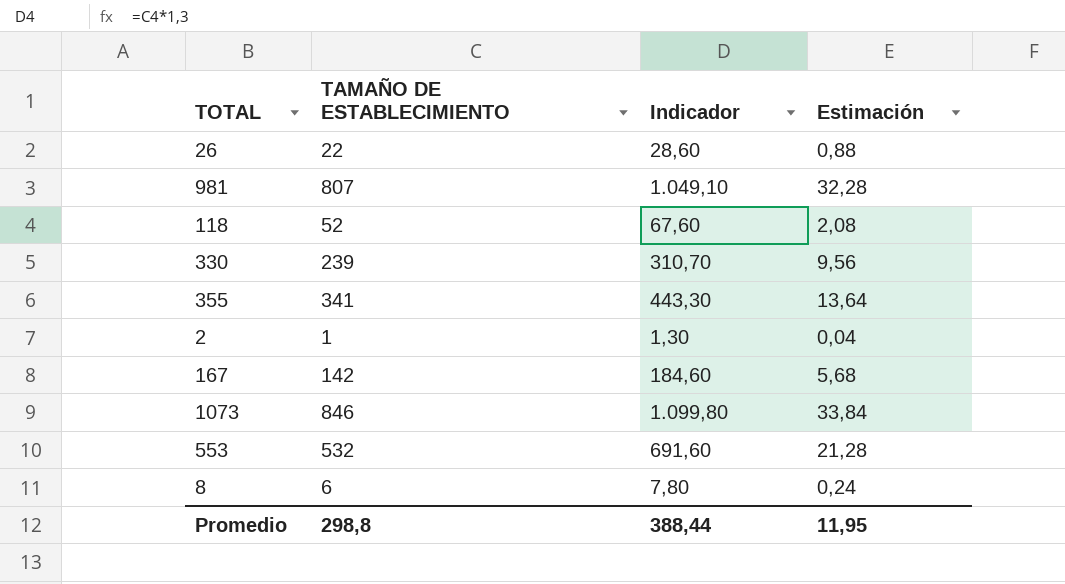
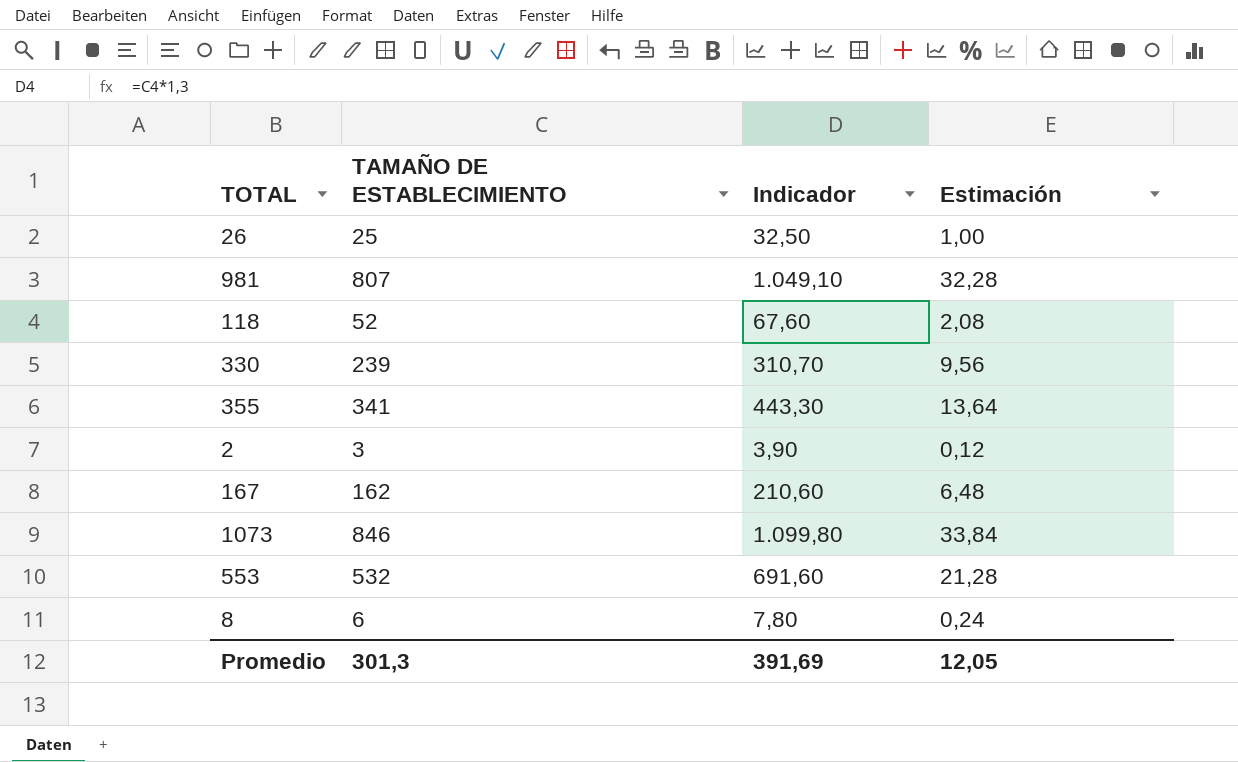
26 | TAMAÑO DE ESTABLECIMIENTO: 22 -> 25
26 | Indicador: 28,60 -> 32,50
26 | Estimación: 0,88 -> 1,00
2 | TAMAÑO DE ESTABLECIMIENTO: 1 -> 3
2 | Indicador: 1,30 -> 3,90
2 | Estimación: 0,04 -> 0,12
167 | TAMAÑO DE ESTABLECIMIENTO: 142 -> 162
167 | Indicador: 184,60 -> 210,60
167 | Estimación: 5,68 -> 6,48
Promedio | TAMAÑO DE ESTABLECIMIENTO: 298,8 -> 301,3
Promedio | Indicador: 388,44 -> 391,69
Promedio | Estimación: 11,95 -> 12,05

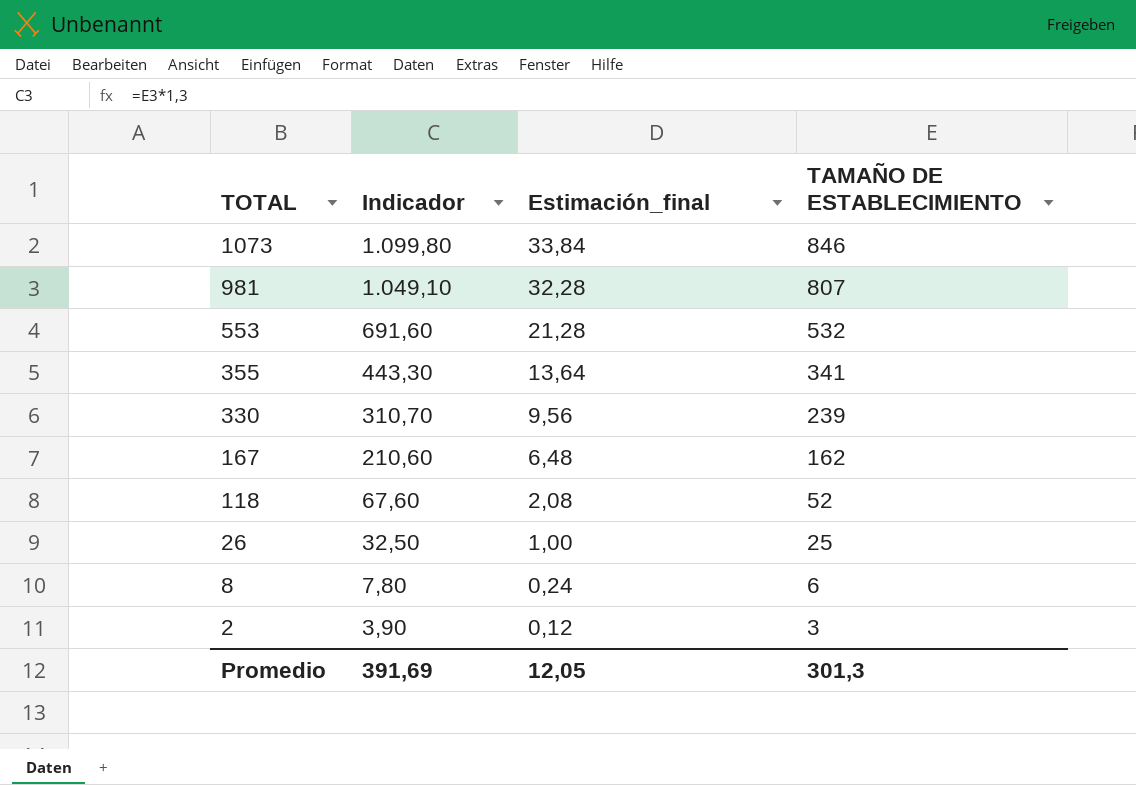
row order: none -> TOTAL descending
column name: Estimación -> Estimación_final
column TAMAÑO DE ESTABLECIMIENTO | position: 2 -> 4

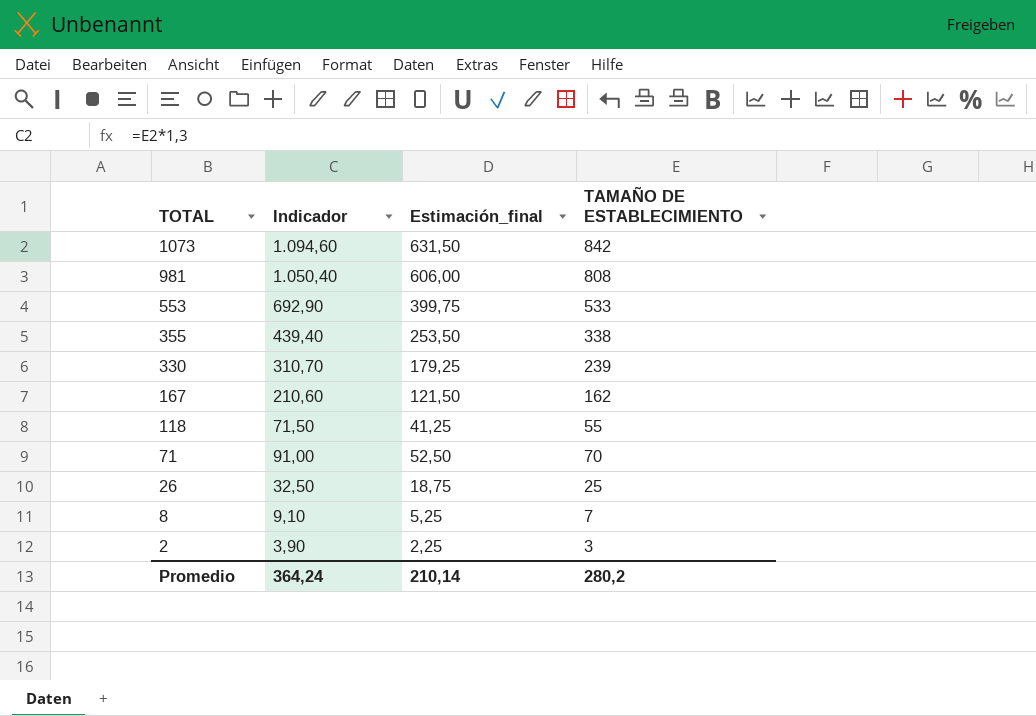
column Estimación_final | formula: [TAMAÑO DE ESTABLECIMIENTO] * 0,04 -> [TAMAÑO DE ESTABLECIMIENTO] * 0,75
1073 | Indicador: 1.099,80 -> 1.094,60
1073 | TAMAÑO DE ESTABLECIMIENTO: 846 -> 842
981 | Indicador: 1.049,10 -> 1.050,40
981 | TAMAÑO DE ESTABLECIMIENTO: 807 -> 808
553 | Indicador: 691,60 -> 692,90
553 | TAMAÑO DE ESTABLECIMIENTO: 532 -> 533
355 | Indicador: 443,30 -> 439,40
355 | TAMAÑO DE ESTABLECIMIENTO: 341 -> 338
118 | Indicador: 67,60 -> 71,50
118 | TAMAÑO DE ESTABLECIMIENTO: 52 -> 55
row 71: none -> 91,00 | 52,50 | 70
8 | Indicador: 7,80 -> 9,10
8 | TAMAÑO DE ESTABLECIMIENTO: 6 -> 7
Promedio | Indicador: 391,69 -> 364,24
Promedio | Estimación_final: 12,05 -> 210,14
Promedio | TAMAÑO DE ESTABLECIMIENTO: 301,3 -> 280,2

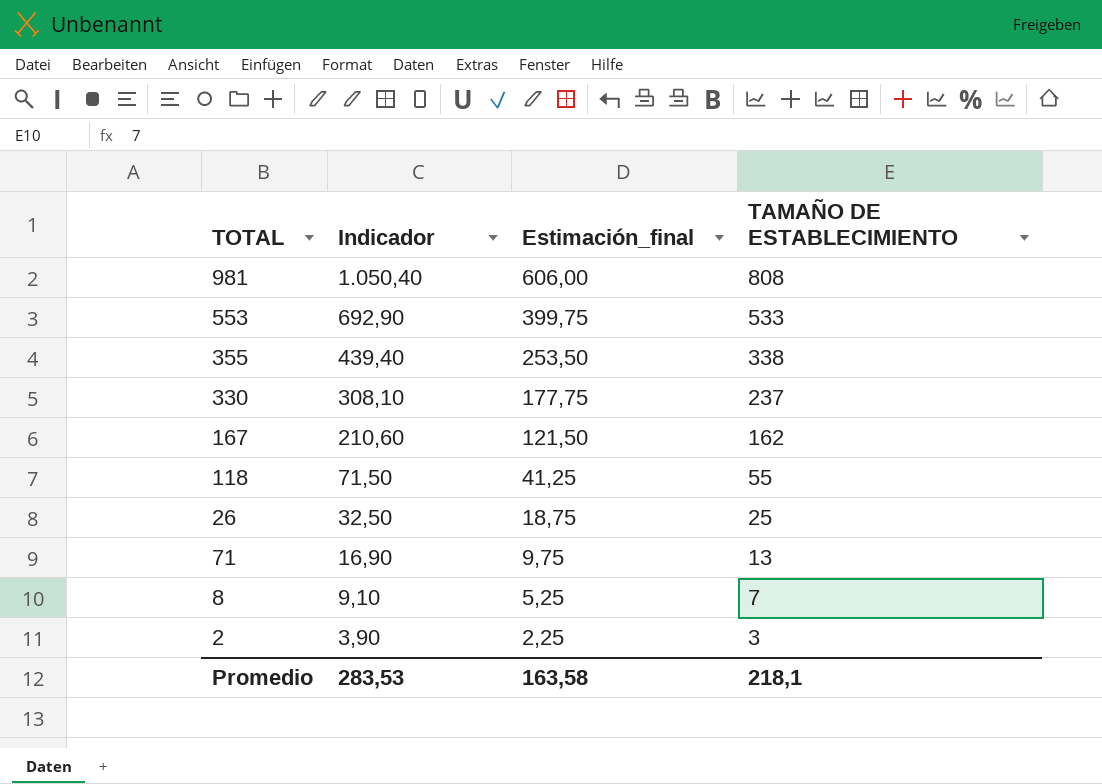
row order: TOTAL descending -> Indicador descending
row 1073: 1.094,60 | 631,50 | 842 -> none
330 | Indicador: 310,70 -> 308,10
330 | Estimación_final: 179,25 -> 177,75
330 | TAMAÑO DE ESTABLECIMIENTO: 239 -> 237
71 | Indicador: 91,00 -> 16,90
71 | Estimación_final: 52,50 -> 9,75
71 | TAMAÑO DE ESTABLECIMIENTO: 70 -> 13
Promedio | Indicador: 364,24 -> 283,53
Promedio | Estimación_final: 210,14 -> 163,58
Promedio | TAMAÑO DE ESTABLECIMIENTO: 280,2 -> 218,1

